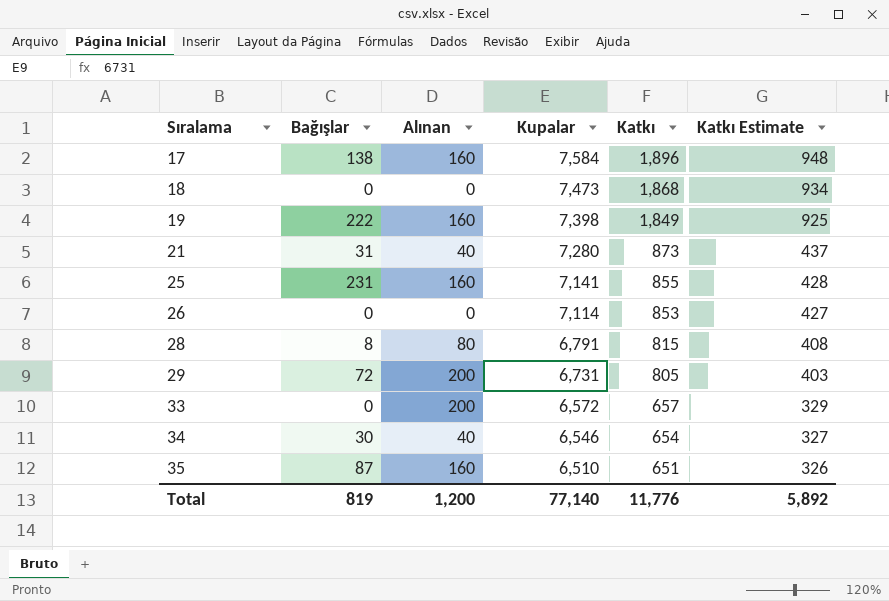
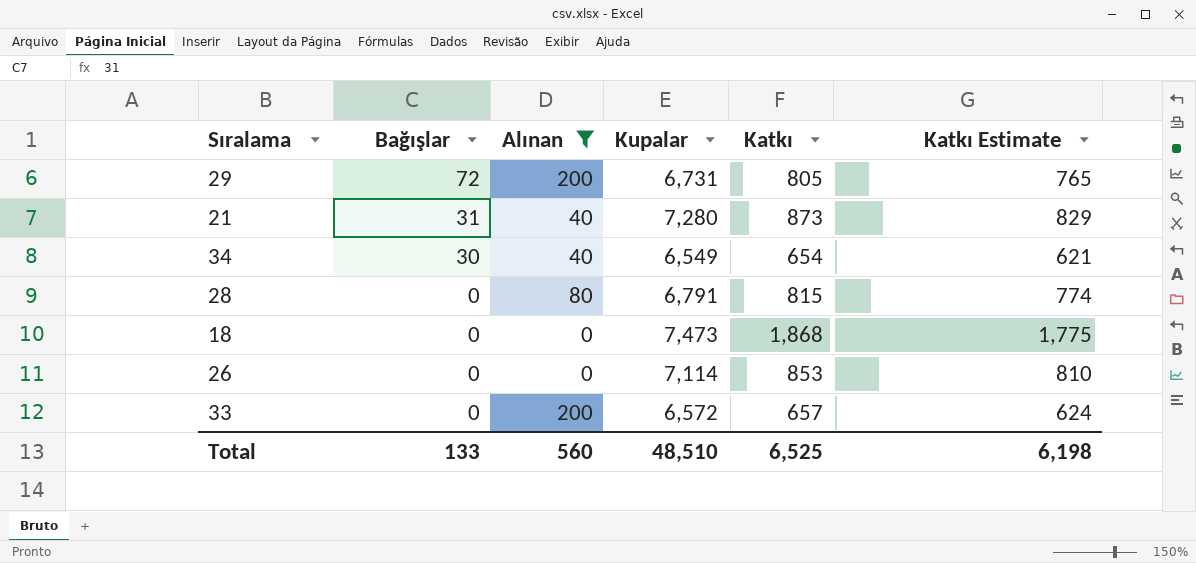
filter: none -> Alınan != 160
row order: Sıralama ascending -> Bağışlar descending
column Katkı Estimate | formula: [Katkı] * 0.5 -> [Katkı] * 0.95
34 | Kupalar: 6,546 -> 6,549
28 | Bağışlar: 8 -> 0
Total | Bağışlar: 819 -> 133
Total | Alınan: 1,200 -> 560
Total | Kupalar: 77,140 -> 48,510
Total | Katkı: 11,776 -> 6,525
Total | Katkı Estimate: 5,892 -> 6,198

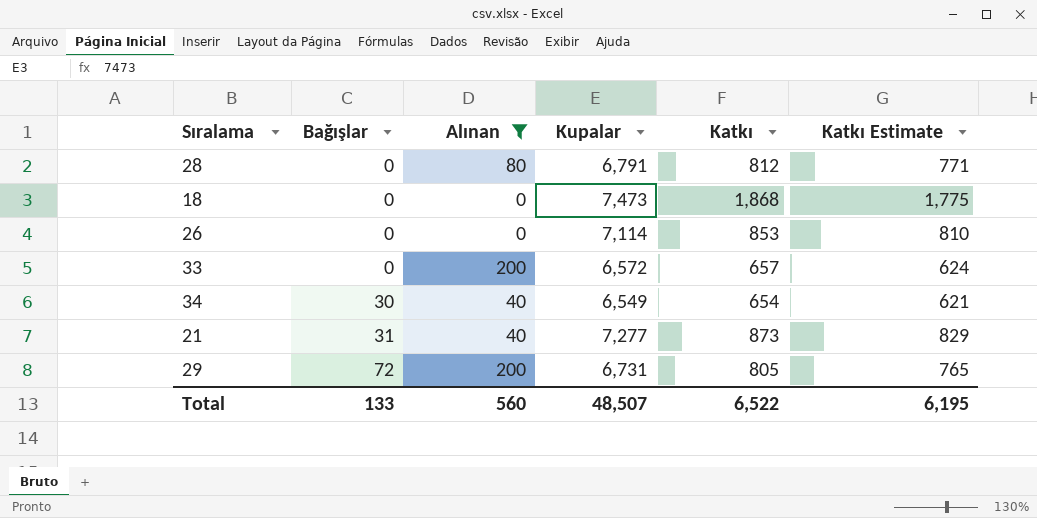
row order: Bağışlar descending -> Bağışlar ascending
28 | Katkı: 815 -> 812
28 | Katkı Estimate: 774 -> 771
21 | Kupalar: 7,280 -> 7,277
Total | Kupalar: 48,510 -> 48,507
Total | Katkı: 6,525 -> 6,522
Total | Katkı Estimate: 6,198 -> 6,195

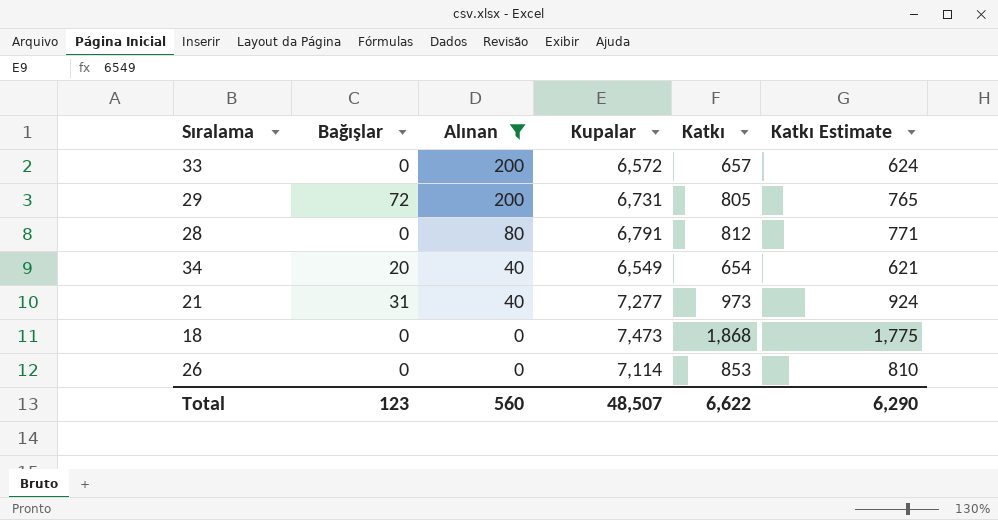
row order: Bağışlar ascending -> Alınan descending
34 | Bağışlar: 30 -> 20
21 | Katkı: 873 -> 973
21 | Katkı Estimate: 829 -> 924
Total | Bağışlar: 133 -> 123
Total | Katkı: 6,522 -> 6,622
Total | Katkı Estimate: 6,195 -> 6,290

